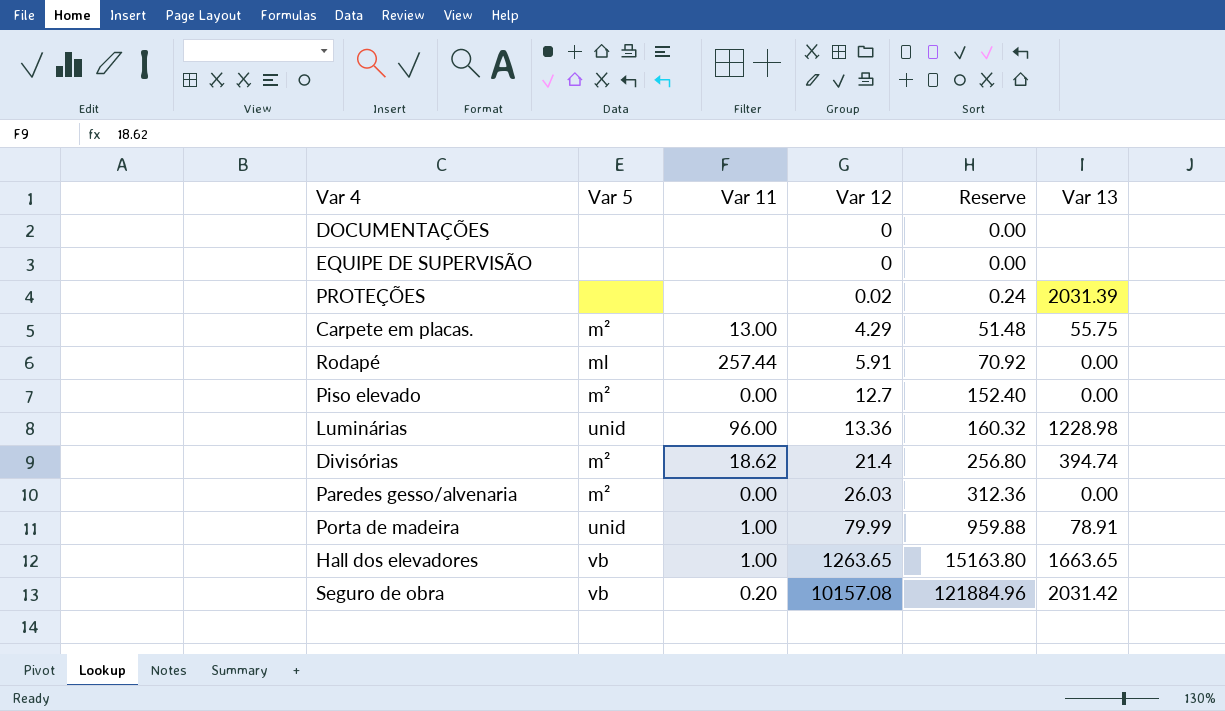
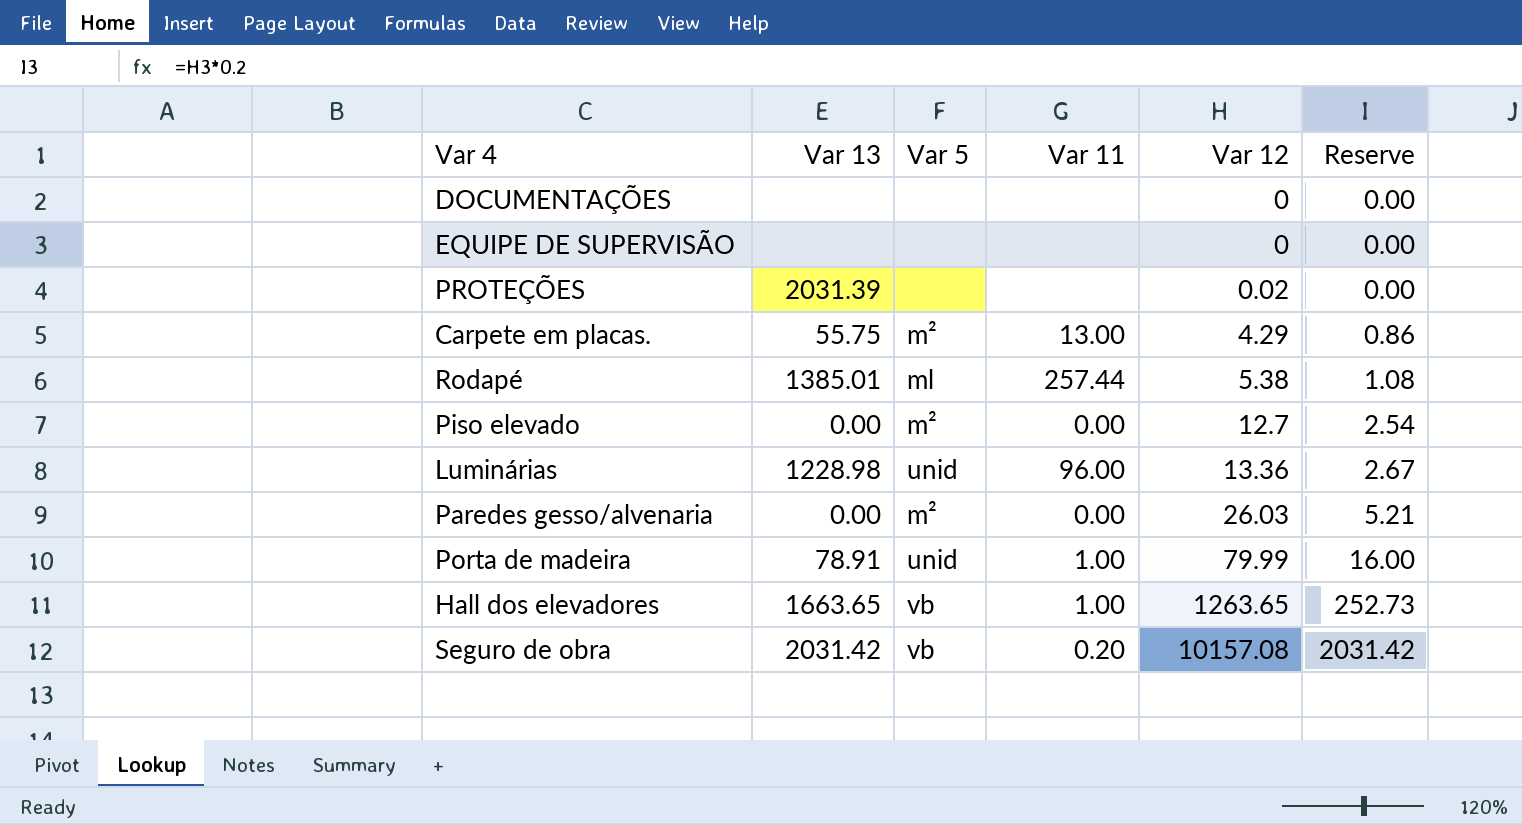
column Var 13 | position: 6 -> 2
column Reserve | formula: [Var 12] * 12 -> [Var 12] * 0.2
row Divisórias: m² | 18.62 | 21.4 | 256.80 | 394.74 -> none
Rodapé | Var 13: 0.00 -> 1385.01
Rodapé | Var 12: 5.91 -> 5.38

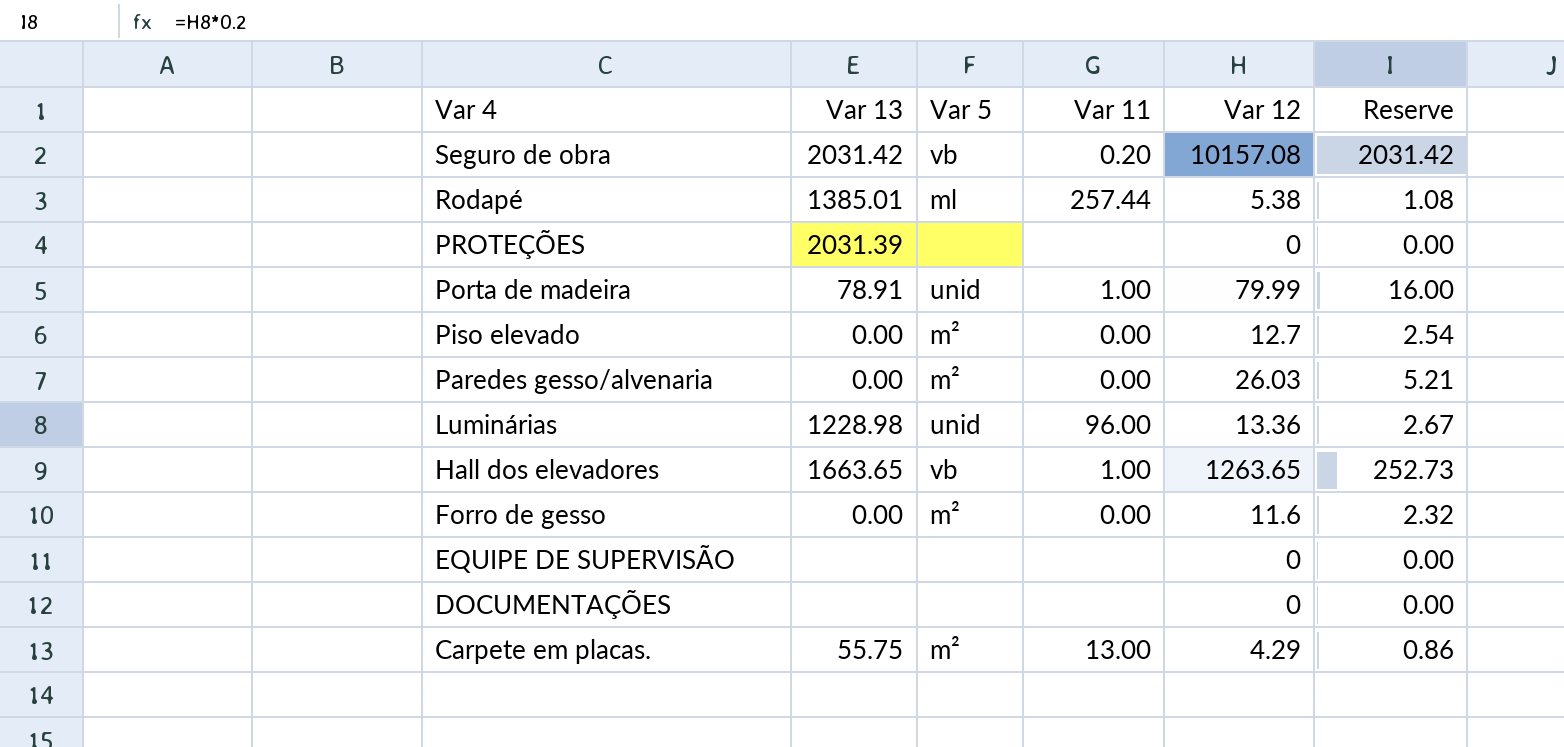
row order: Var 12 ascending -> Var 4 descending
PROTEÇÕES | Var 12: 0.02 -> 0
row Forro de gesso: none -> 0.00 | m² | 0.00 | 11.6 | 2.32

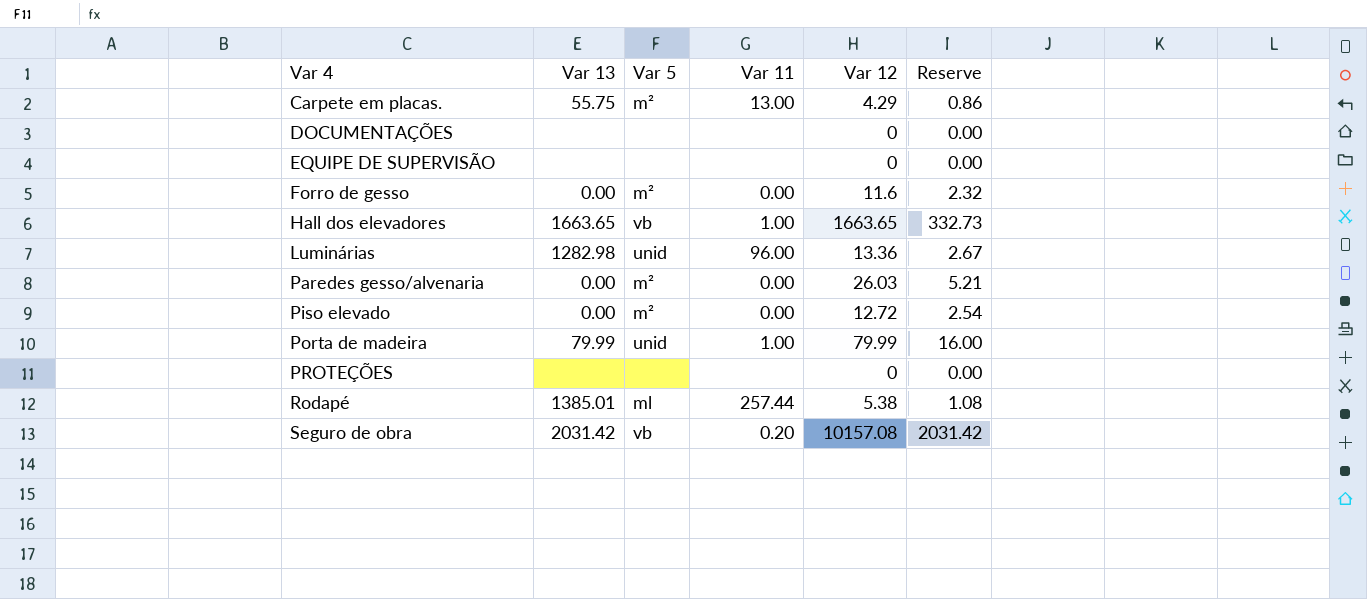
row order: Var 4 descending -> Var 4 ascending
Hall dos elevadores | Var 12: 1263.65 -> 1663.65
Hall dos elevadores | Reserve: 252.73 -> 332.73
Luminárias | Var 13: 1228.98 -> 1282.98
Piso elevado | Var 12: 12.7 -> 12.72
Porta de madeira | Var 13: 78.91 -> 79.99
PROTEÇÕES | Var 13: 2031.39 -> none

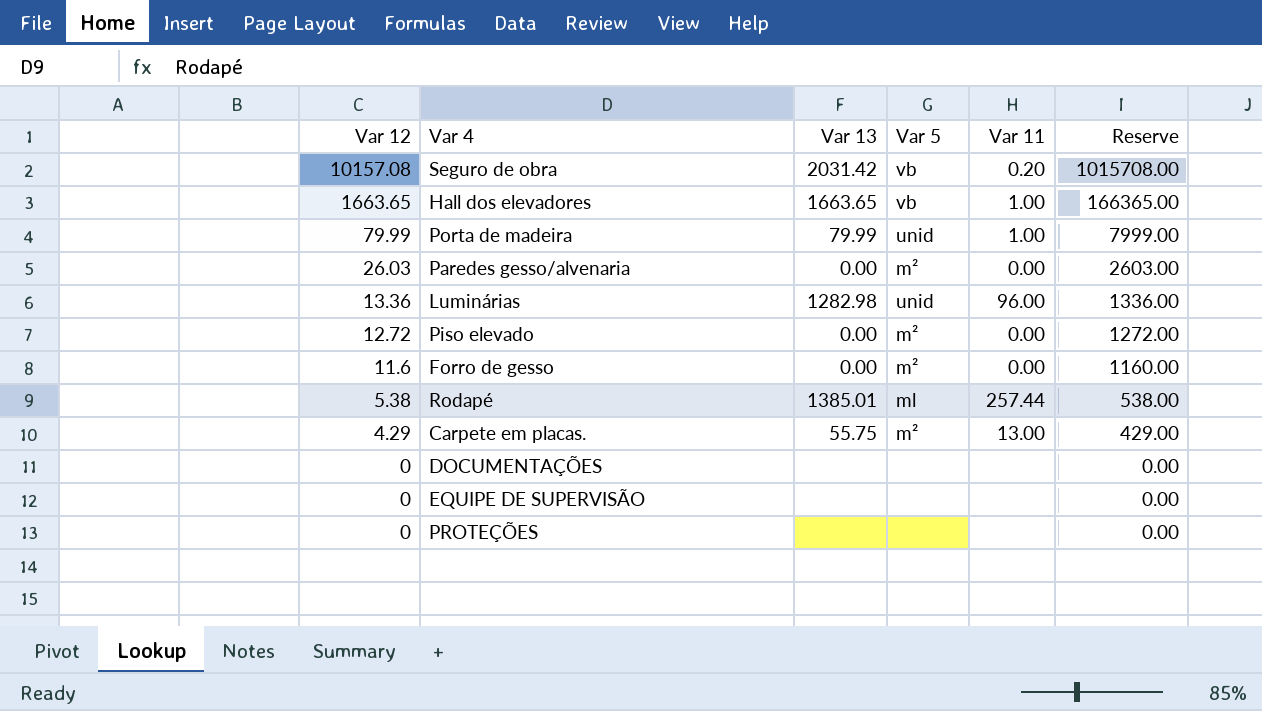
row order: Var 4 ascending -> Var 12 descending
column Var 12 | position: 5 -> 1
column Reserve | formula: [Var 12] * 0.2 -> [Var 12] * 100

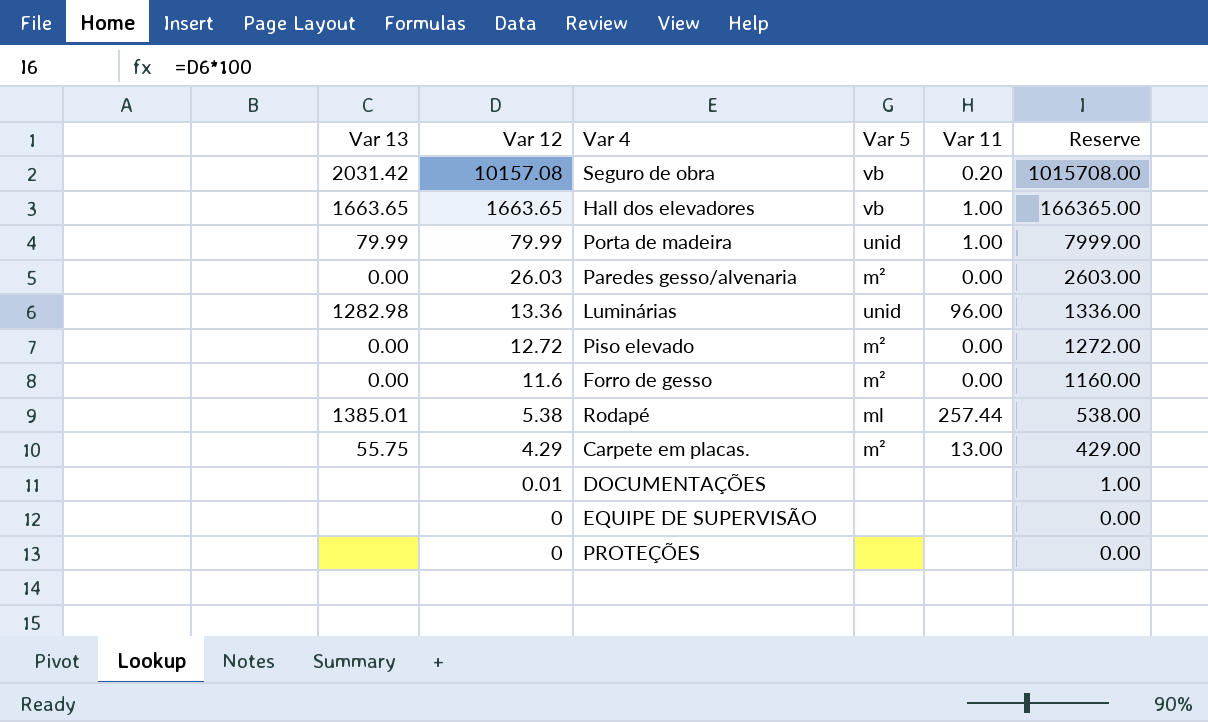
column Var 13 | position: 3 -> 1
DOCUMENTAÇÕES | Var 12: 0 -> 0.01
DOCUMENTAÇÕES | Reserve: 0.00 -> 1.00

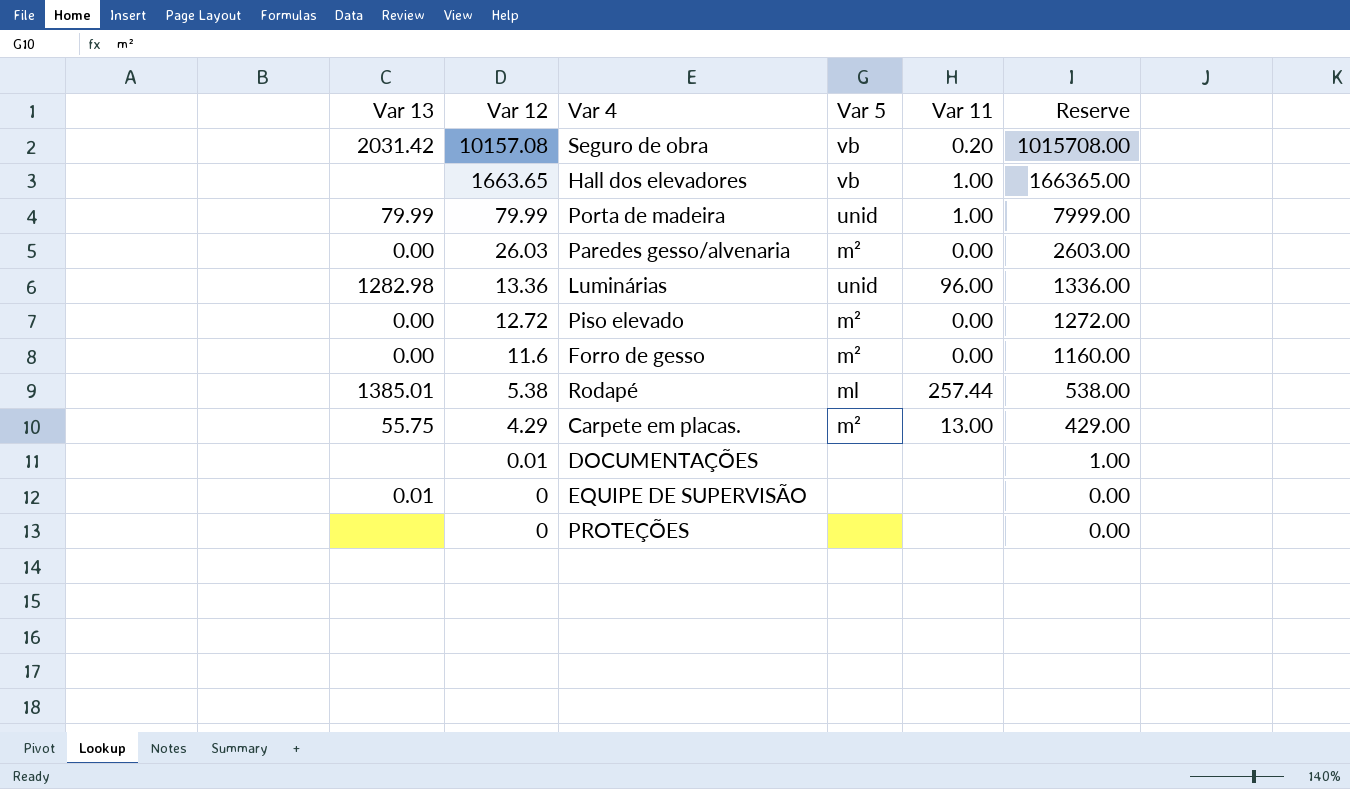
Hall dos elevadores | Var 13: 1663.65 -> none
EQUIPE DE SUPERVISÃO | Var 13: none -> 0.01

